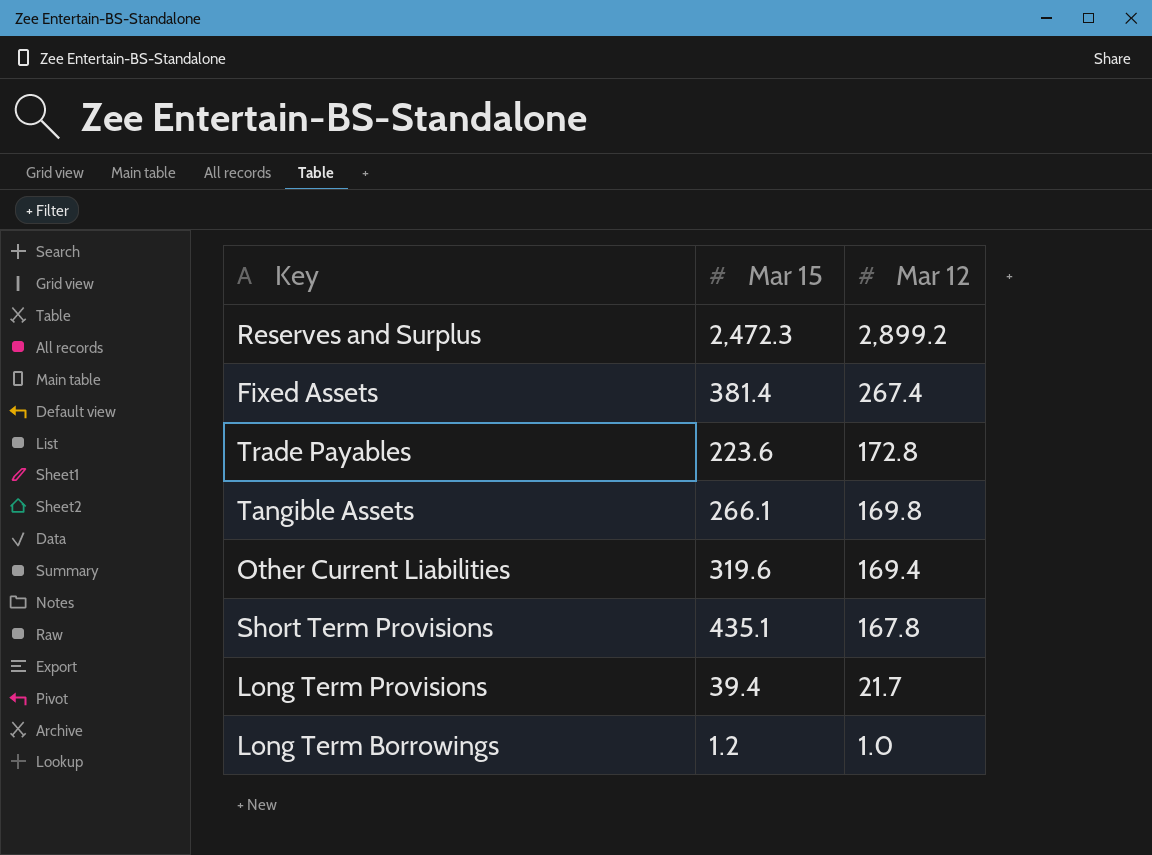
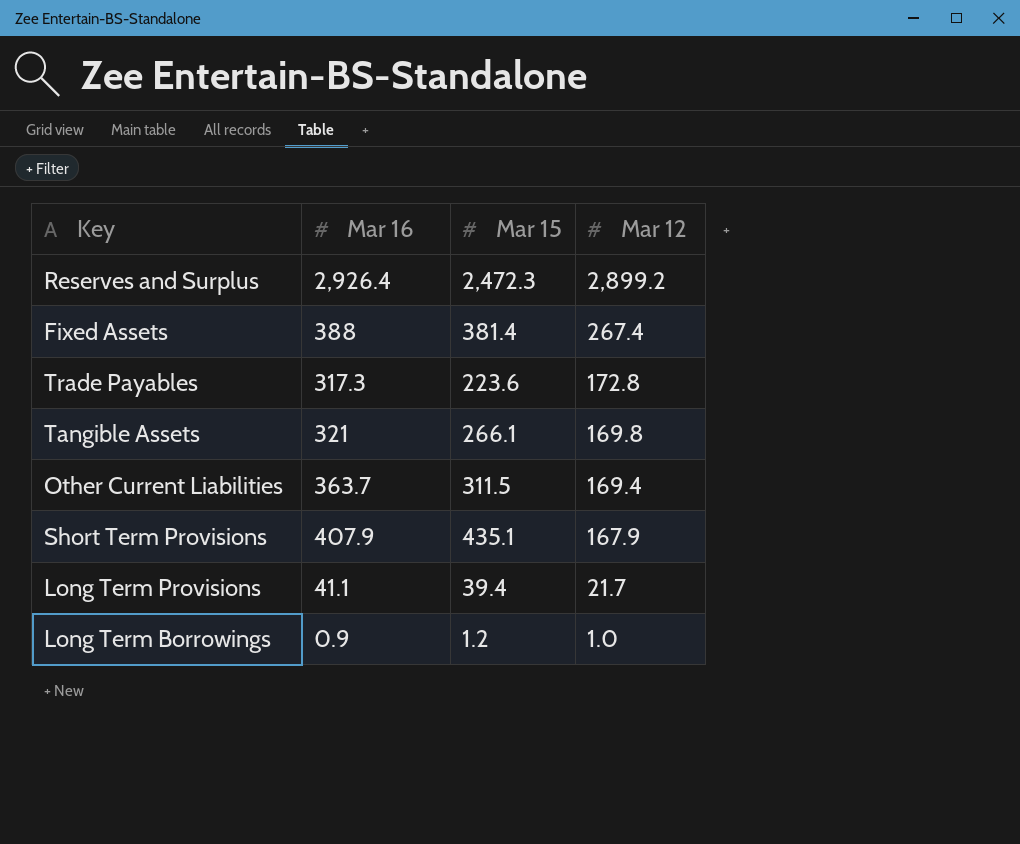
column Mar 16 | position: none -> 2
Other Current Liabilities | Mar 15: 319.6 -> 311.5
Short Term Provisions | Mar 12: 167.8 -> 167.9

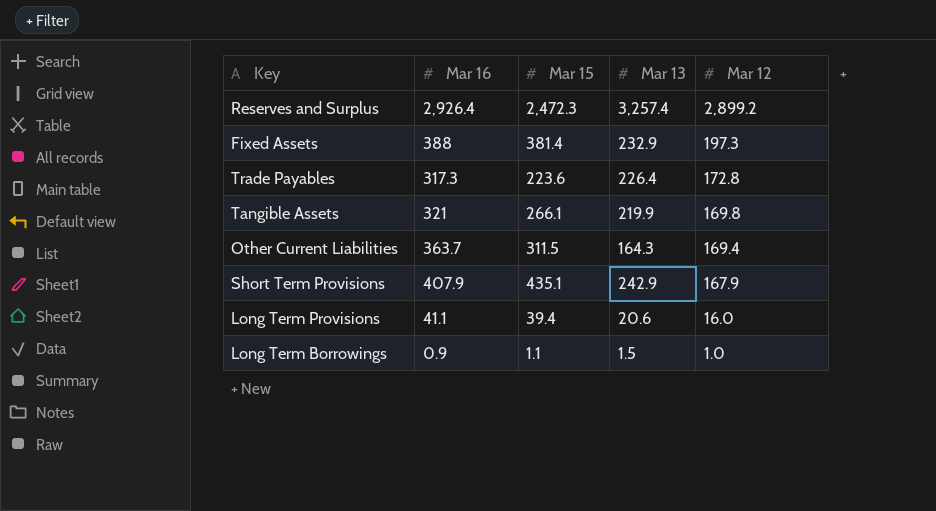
column Mar 13 | position: none -> 4
Fixed Assets | Mar 12: 267.4 -> 197.3
Long Term Provisions | Mar 12: 21.7 -> 16.0
Long Term Borrowings | Mar 15: 1.2 -> 1.1

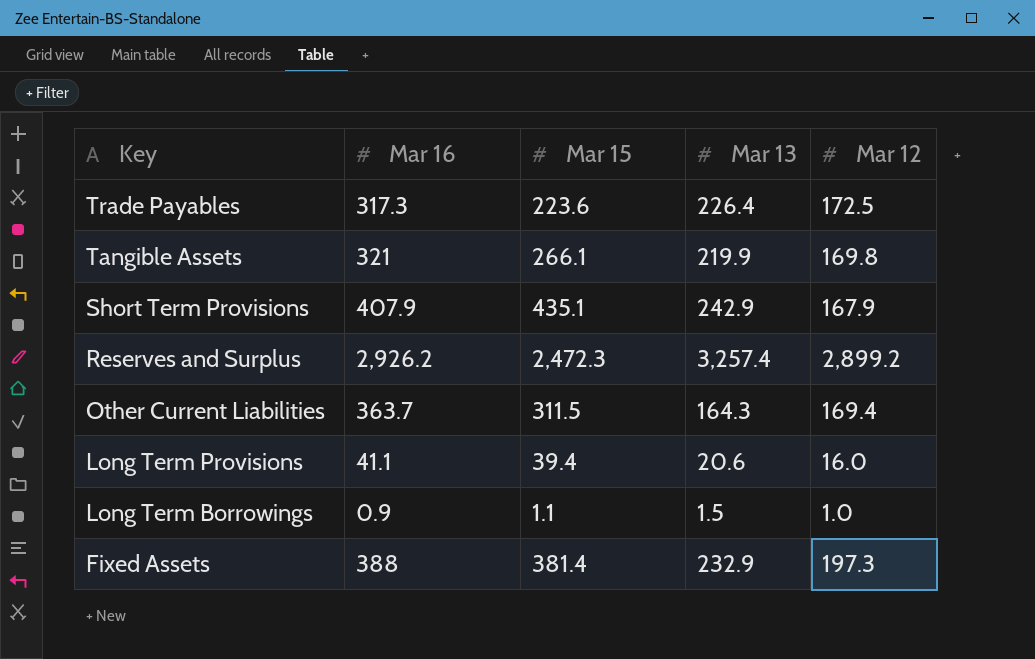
row order: Mar 12 descending -> Key descending
Trade Payables | Mar 12: 172.8 -> 172.5
Reserves and Surplus | Mar 16: 2,926.4 -> 2,926.2

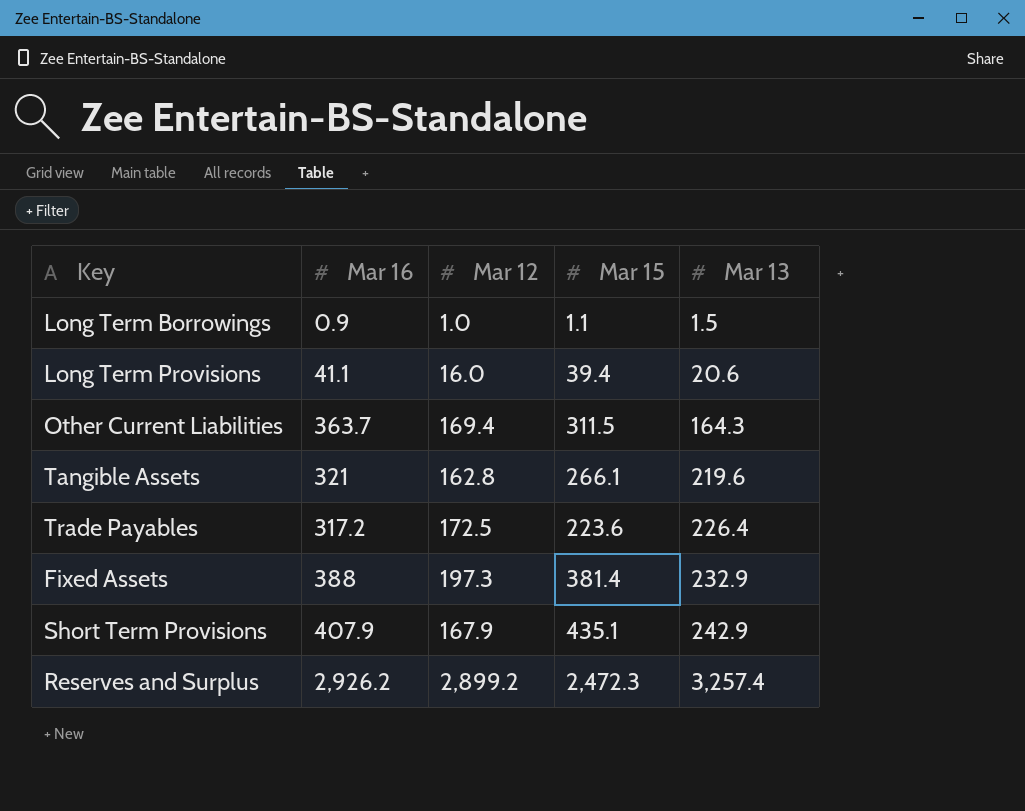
row order: Key descending -> Mar 13 ascending
column Mar 12 | position: 5 -> 3
Tangible Assets | Mar 12: 169.8 -> 162.8
Tangible Assets | Mar 13: 219.9 -> 219.6
Trade Payables | Mar 16: 317.3 -> 317.2

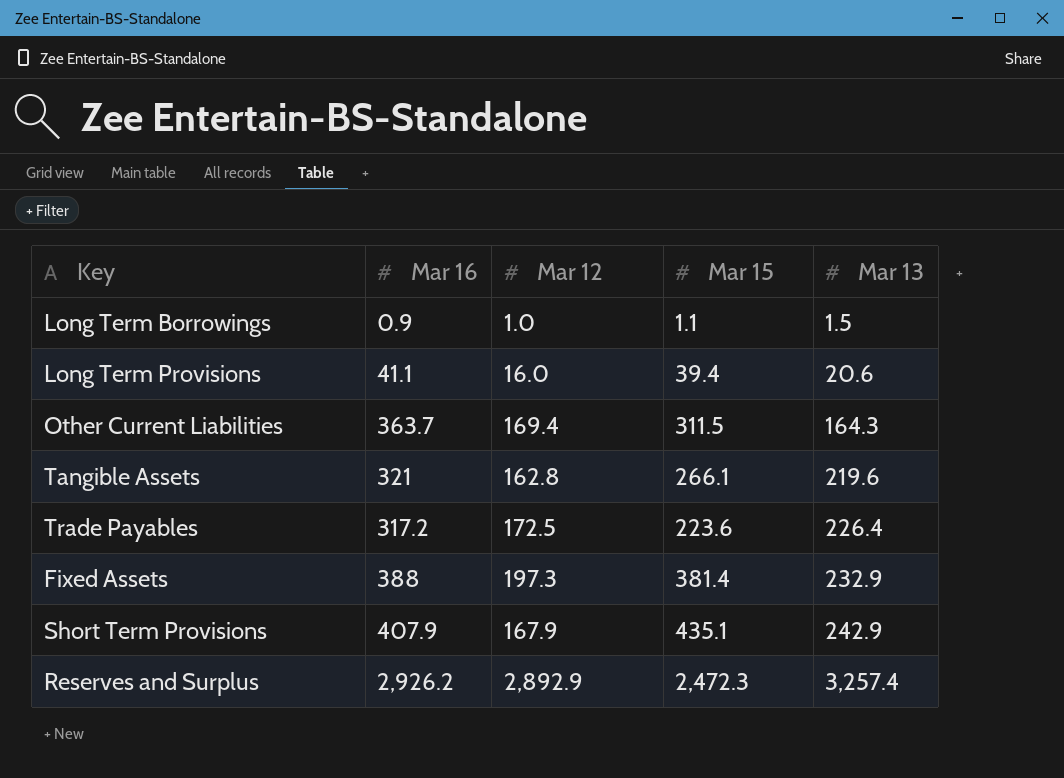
Reserves and Surplus | Mar 12: 2,899.2 -> 2,892.9

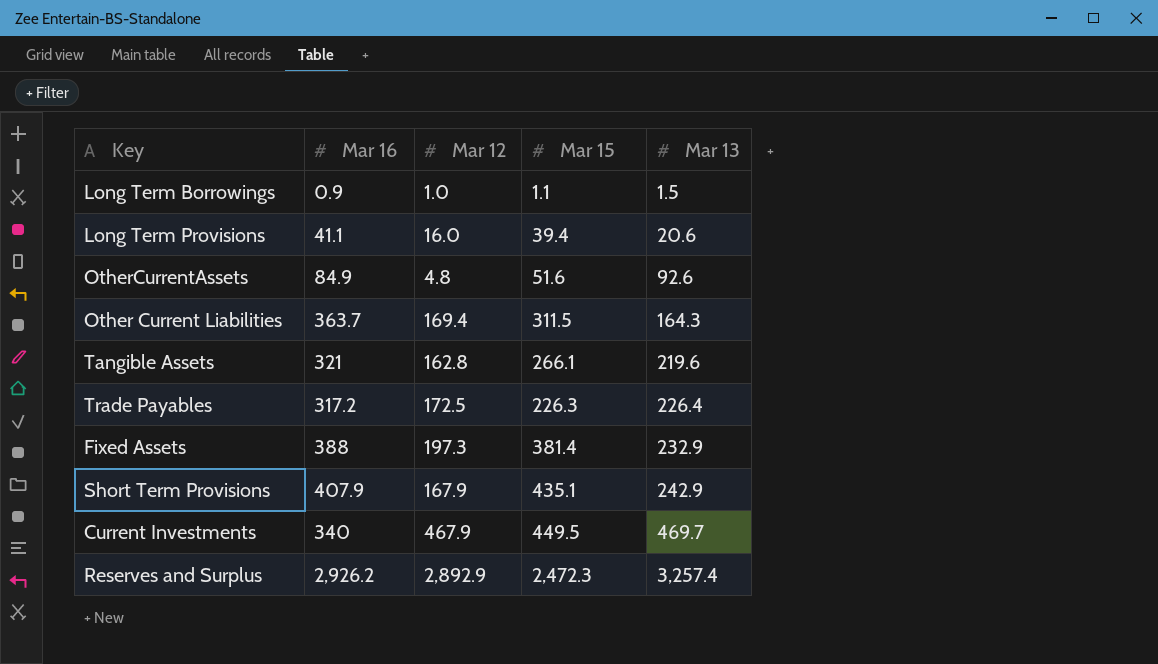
row OtherCurrentAssets: none -> 84.9 | 4.8 | 51.6 | 92.6
Trade Payables | Mar 15: 223.6 -> 226.3
row Current Investments: none -> 340 | 467.9 | 449.5 | 469.7

